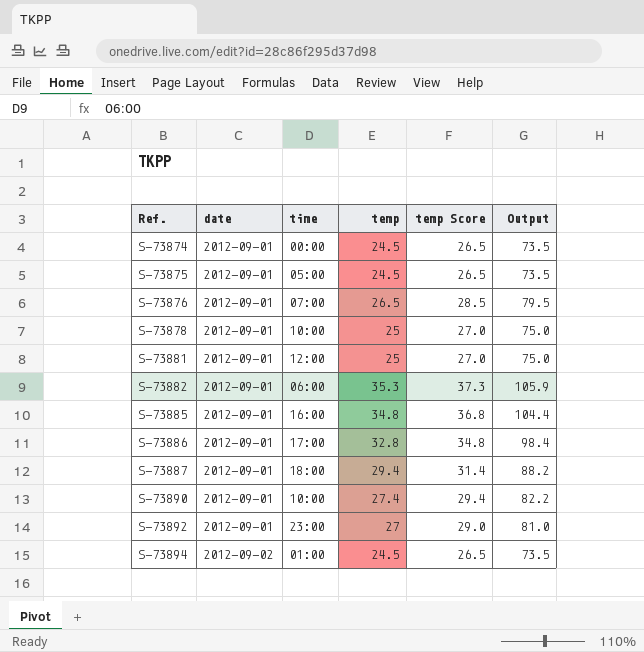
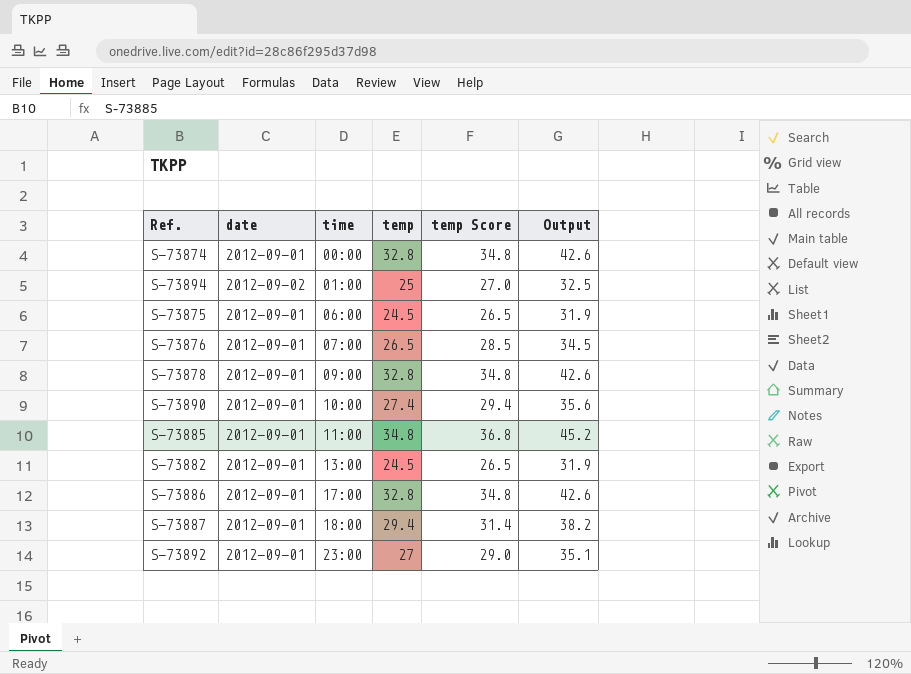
row order: Ref. ascending -> time ascending
column Output | formula: [temp] * 3 -> [temp] * 1.3
row S-73881: 2012-09-01 | 12:00 | 25 | 27.0 | 75.0 -> none
S-73874 | temp: 24.5 -> 32.8
S-73874 | temp Score: 26.5 -> 34.8
S-73894 | temp: 24.5 -> 25
S-73894 | temp Score: 26.5 -> 27.0
S-73875 | time: 05:00 -> 06:00
S-73878 | time: 10:00 -> 09:00
S-73878 | temp: 25 -> 32.8
S-73878 | temp Score: 27.0 -> 34.8
S-73885 | time: 16:00 -> 11:00
S-73882 | time: 06:00 -> 13:00
S-73882 | temp: 35.3 -> 24.5
S-73882 | temp Score: 37.3 -> 26.5

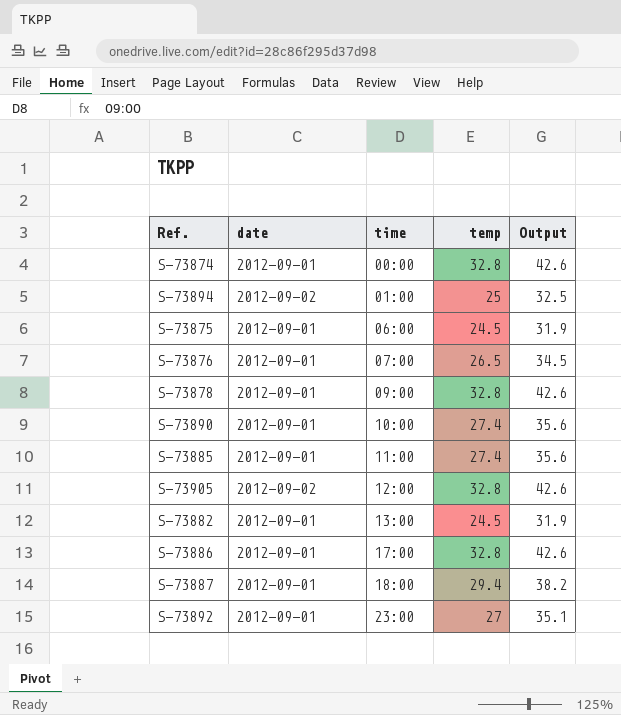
column temp Score | formula: [temp] + 2 -> none
S-73885 | temp: 34.8 -> 27.4
S-73885 | Output: 45.2 -> 35.6
row S-73905: none -> 2012-09-02 | 12:00 | 32.8 | 42.6

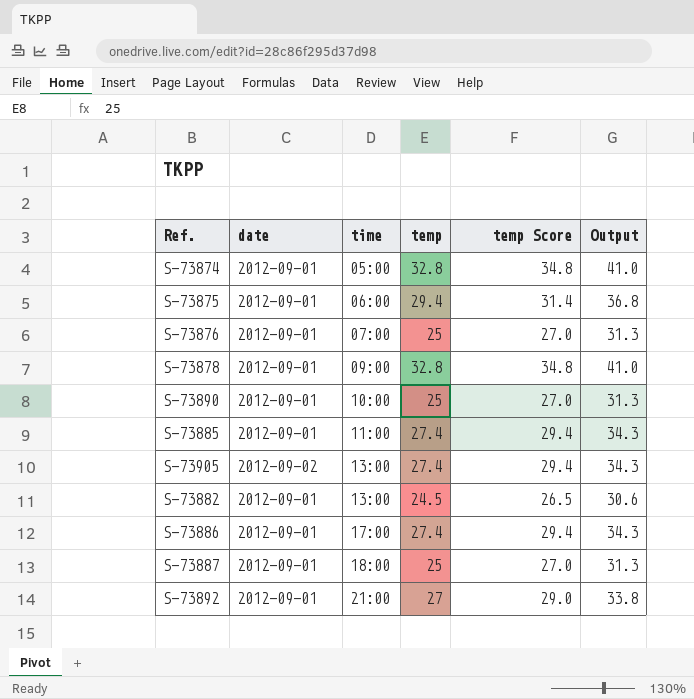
column temp Score | formula: none -> [temp] + 2
column Output | formula: [temp] * 1.3 -> [temp] * 1.25
row S-73894: 2012-09-02 | 01:00 | 25 | 32.5 -> none
S-73874 | time: 00:00 -> 05:00
S-73875 | temp: 24.5 -> 29.4
S-73876 | temp: 26.5 -> 25
S-73890 | temp: 27.4 -> 25
S-73905 | time: 12:00 -> 13:00
S-73905 | temp: 32.8 -> 27.4
S-73886 | temp: 32.8 -> 27.4
S-73887 | temp: 29.4 -> 25
S-73892 | time: 23:00 -> 21:00

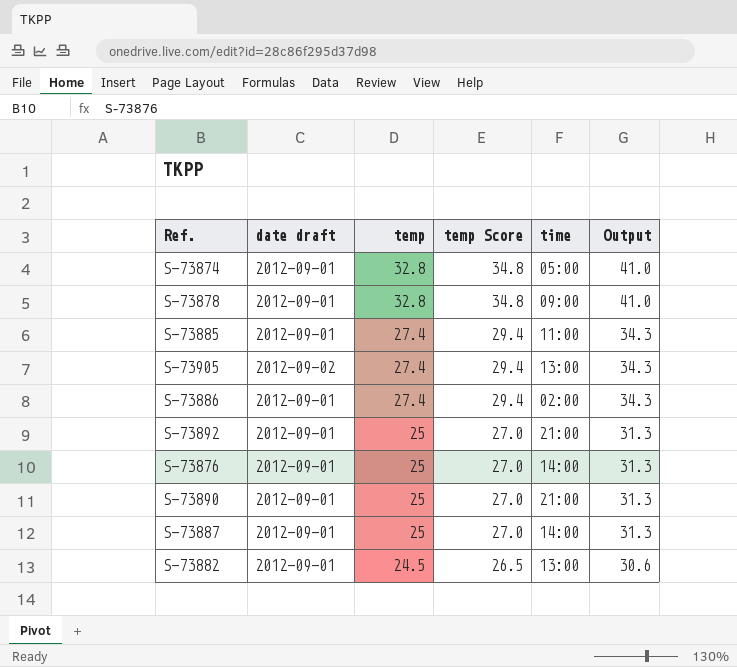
row order: time ascending -> temp descending
column name: date -> date draft
column time | position: 3 -> 5
row S-73875: 2012-09-01 | 06:00 | 29.4 | 31.4 | 36.8 -> none
S-73886 | time: 17:00 -> 02:00
S-73892 | temp: 27 -> 25
S-73892 | temp Score: 29.0 -> 27.0
S-73892 | Output: 33.8 -> 31.3
S-73876 | time: 07:00 -> 14:00
S-73890 | time: 10:00 -> 21:00
S-73887 | time: 18:00 -> 14:00

